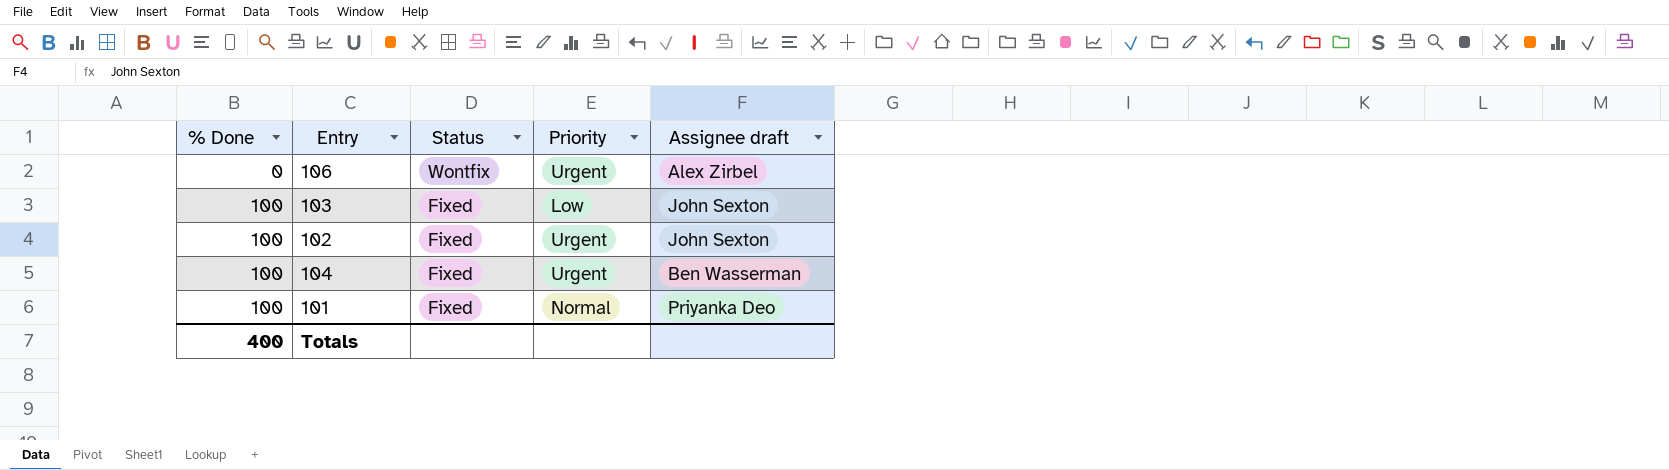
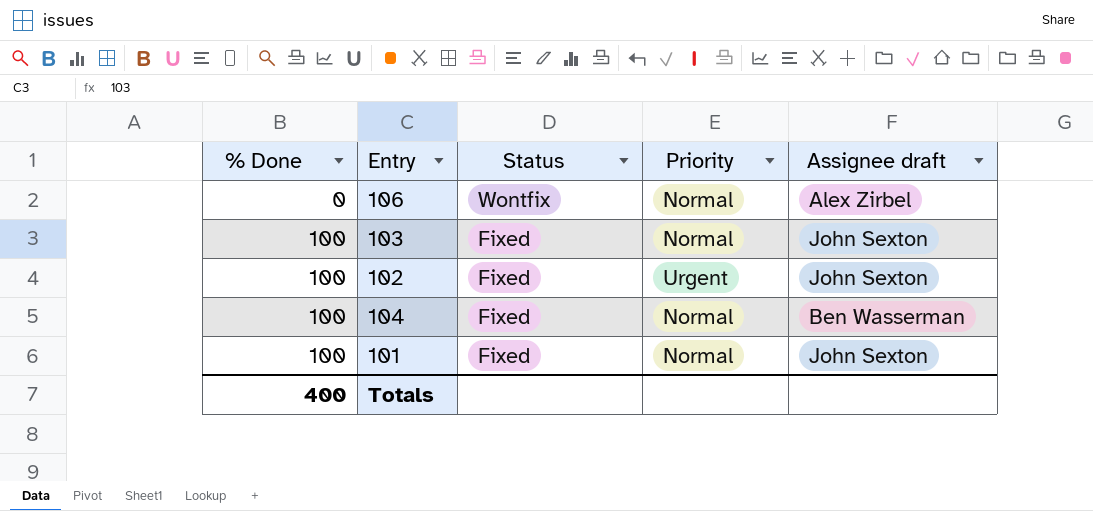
106 | Priority: Urgent -> Normal
103 | Priority: Low -> Normal
104 | Priority: Urgent -> Normal
101 | Assignee draft: Priyanka Deo -> John Sexton

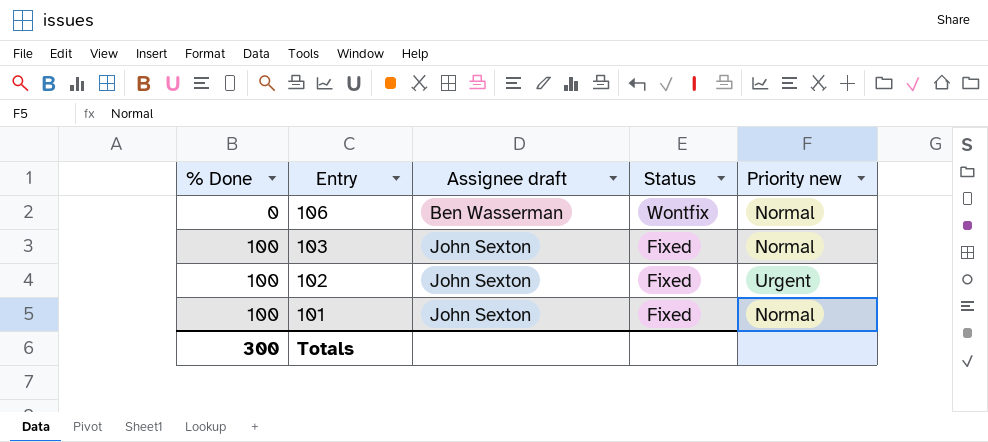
column Assignee draft | position: 5 -> 3
column name: Priority -> Priority new
row 104: 100 | Fixed | Normal | Ben Wasserman -> none
106 | Assignee draft: Alex Zirbel -> Ben Wasserman
Totals | % Done: 400 -> 300

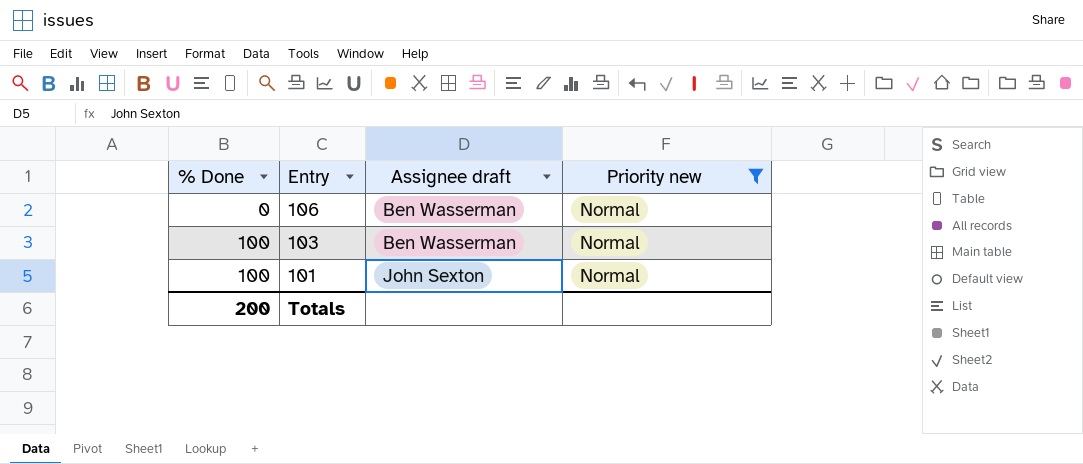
filter: none -> Priority new = Normal
column Status | position: 4 -> none
103 | Assignee draft: John Sexton -> Ben Wasserman
Totals | % Done: 300 -> 200

